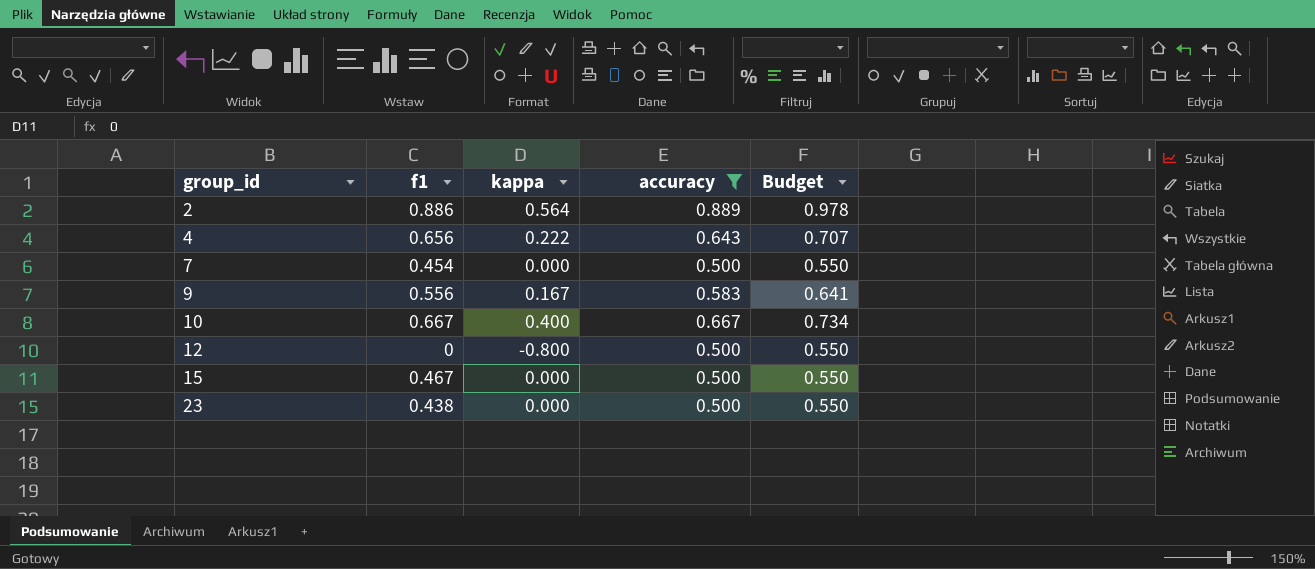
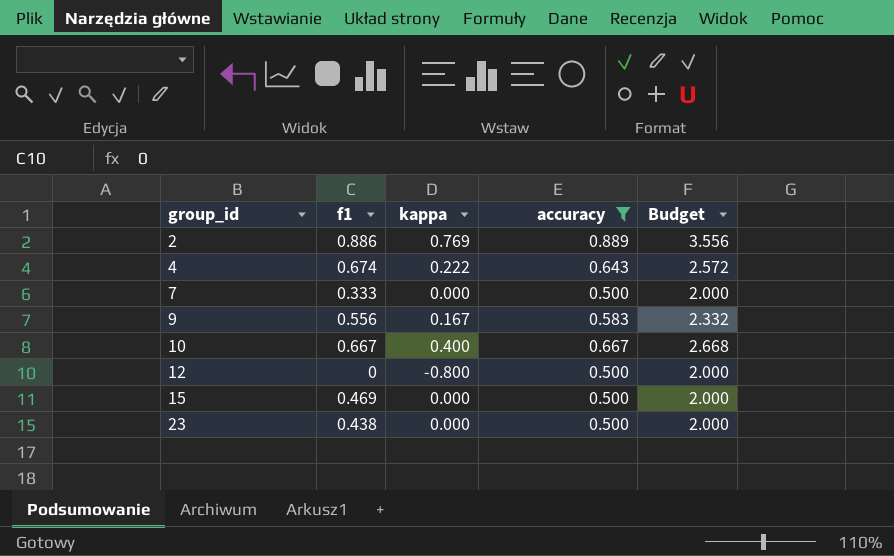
column Budget | formula: [accuracy] * 1.1 -> [accuracy] * 4
2 | kappa: 0.564 -> 0.769
4 | f1: 0.656 -> 0.674
7 | f1: 0.454 -> 0.333
15 | f1: 0.467 -> 0.469

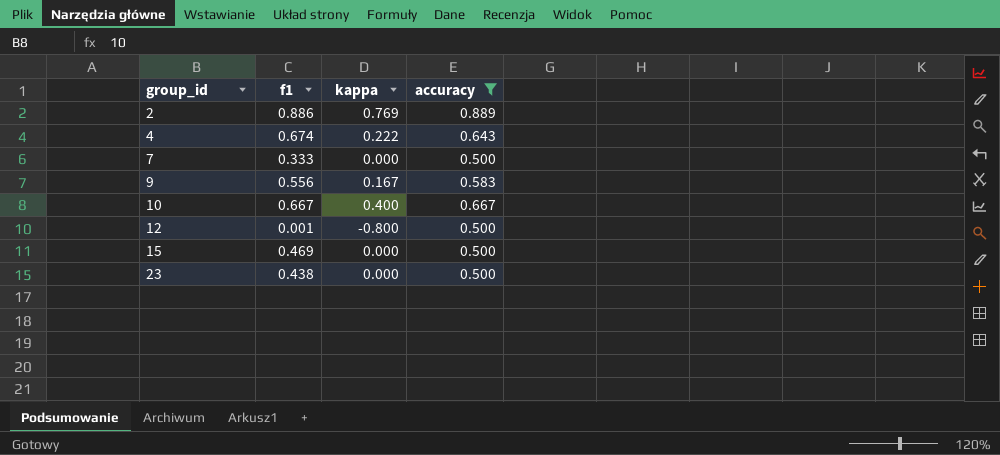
column Budget | formula: [accuracy] * 4 -> none
12 | f1: 0 -> 0.001

